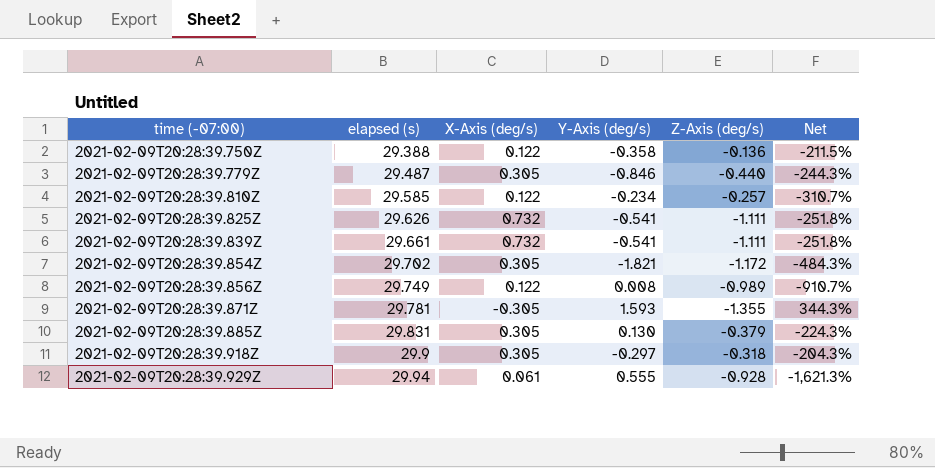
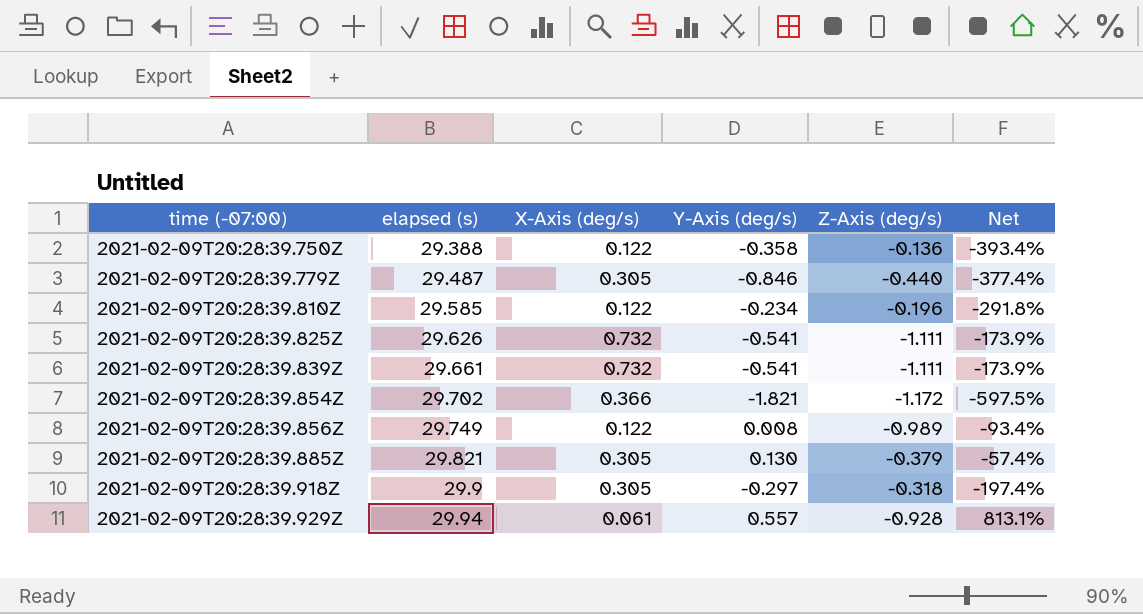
column Net | formula: ([Z-Axis (deg/s)] - [X-Axis (deg/s)]) / [X-Axis (deg/s)] -> ([Y-Axis (deg/s)] - [X-Axis (deg/s)]) / [X-Axis (deg/s)]
row 2021-02-09T20:28:39.871Z: 29.781 | -0.305 | 1.593 | -1.355 | 344.3% -> none
2021-02-09T20:28:39.810Z | Z-Axis (deg/s): -0.257 -> -0.196
2021-02-09T20:28:39.854Z | X-Axis (deg/s): 0.305 -> 0.366
2021-02-09T20:28:39.885Z | elapsed (s): 29.831 -> 29.821
2021-02-09T20:28:39.929Z | Y-Axis (deg/s): 0.555 -> 0.557

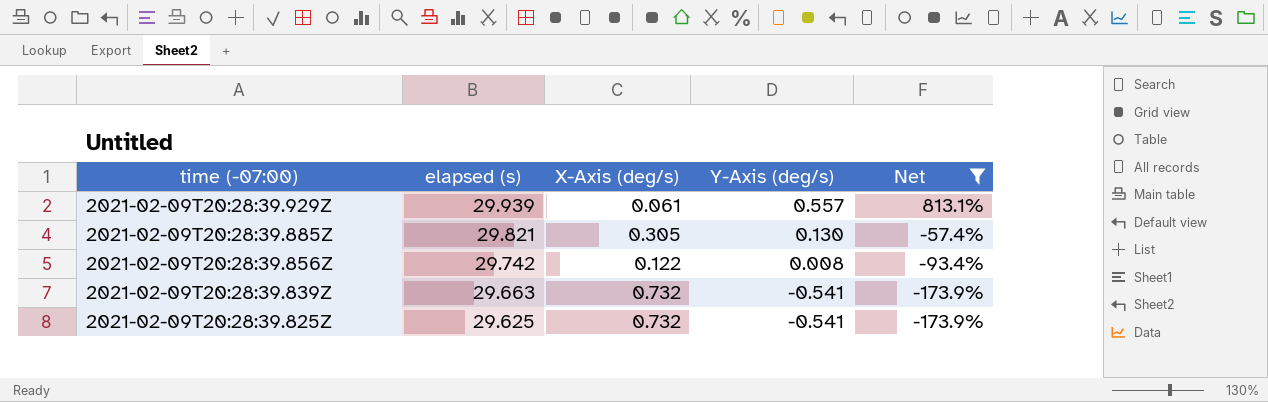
filter: none -> Net >= -173.9%
row order: time (-07:00) ascending -> time (-07:00) descending
column Z-Axis (deg/s) | position: 5 -> none
2021-02-09T20:28:39.929Z | elapsed (s): 29.94 -> 29.939
2021-02-09T20:28:39.856Z | elapsed (s): 29.749 -> 29.742
2021-02-09T20:28:39.839Z | elapsed (s): 29.661 -> 29.663
2021-02-09T20:28:39.825Z | elapsed (s): 29.626 -> 29.625

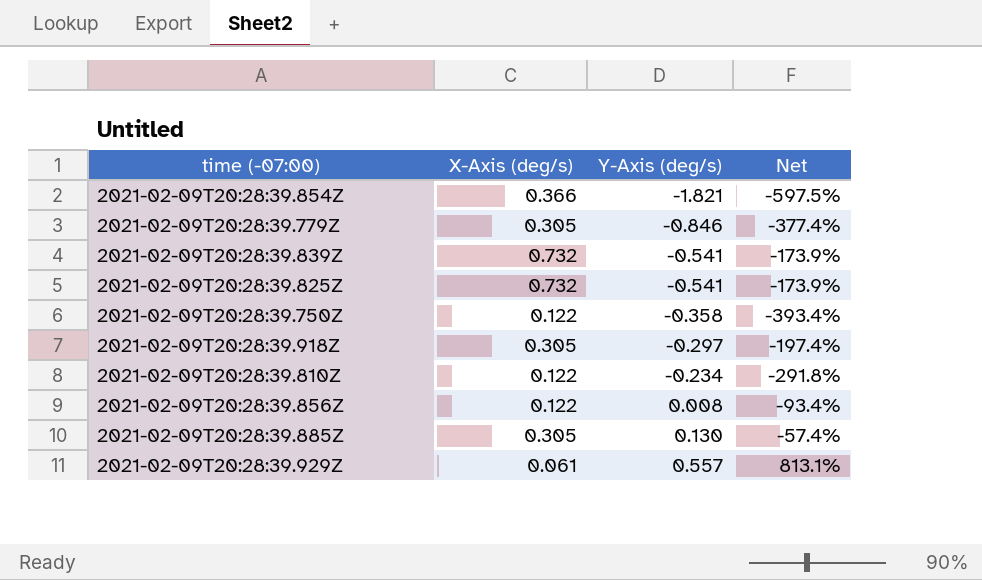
filter: Net >= -173.9% -> none
row order: time (-07:00) descending -> Y-Axis (deg/s) ascending
column elapsed (s) | position: 2 -> none

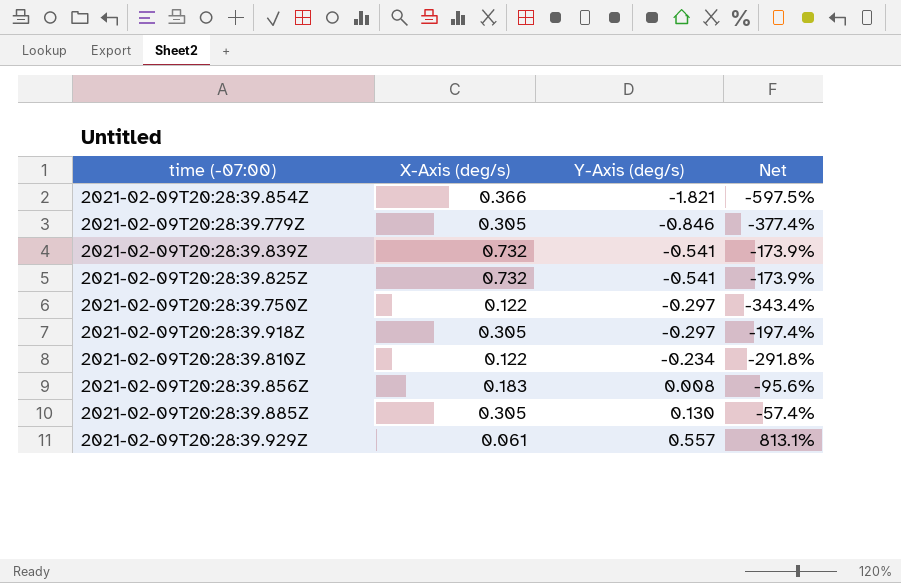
2021-02-09T20:28:39.750Z | Y-Axis (deg/s): -0.358 -> -0.297
2021-02-09T20:28:39.750Z | Net: -393.4% -> -343.4%
2021-02-09T20:28:39.856Z | X-Axis (deg/s): 0.122 -> 0.183
2021-02-09T20:28:39.856Z | Net: -93.4% -> -95.6%

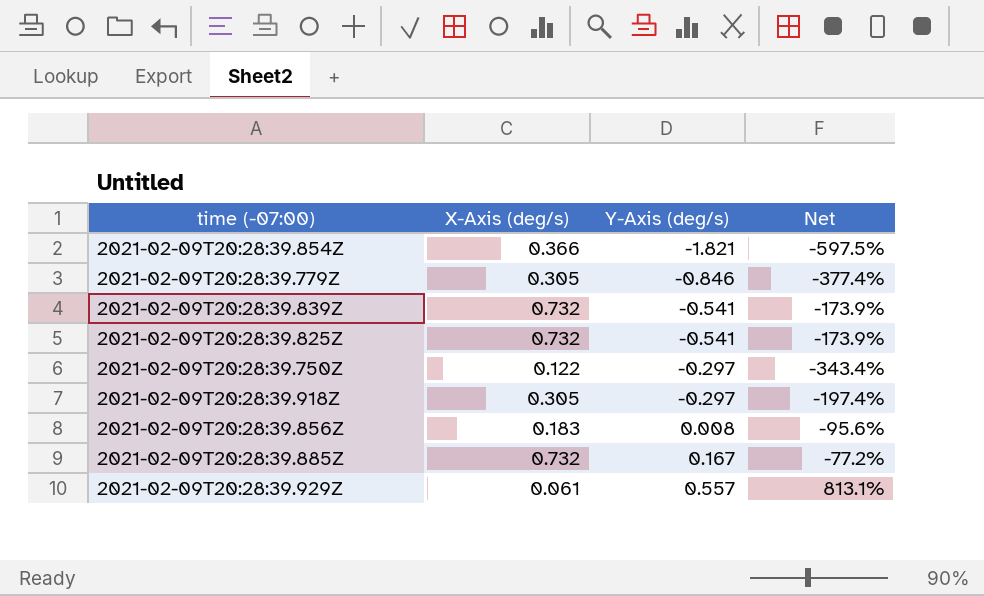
row 2021-02-09T20:28:39.810Z: 0.122 | -0.234 | -291.8% -> none
2021-02-09T20:28:39.885Z | X-Axis (deg/s): 0.305 -> 0.732
2021-02-09T20:28:39.885Z | Y-Axis (deg/s): 0.130 -> 0.167
2021-02-09T20:28:39.885Z | Net: -57.4% -> -77.2%

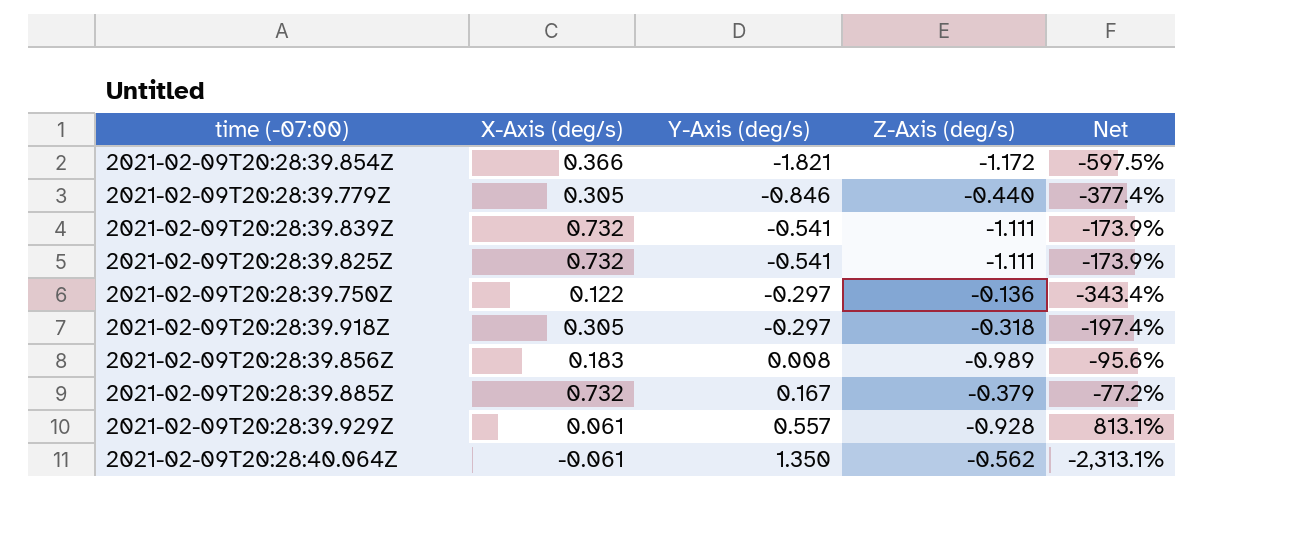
column Z-Axis (deg/s) | position: none -> 4
row 2021-02-09T20:28:40.064Z: none -> -0.061 | 1.350 | -0.562 | -2,313.1%

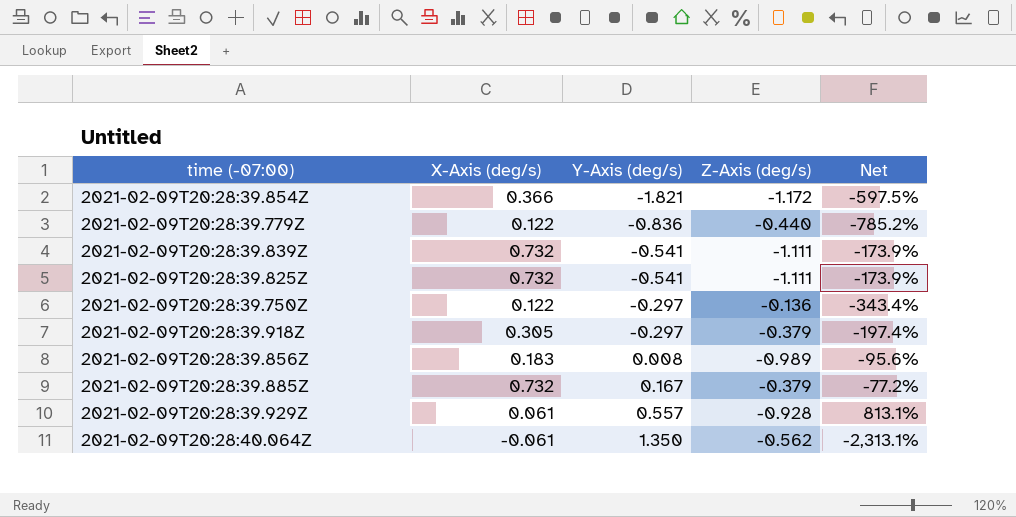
2021-02-09T20:28:39.779Z | X-Axis (deg/s): 0.305 -> 0.122
2021-02-09T20:28:39.779Z | Y-Axis (deg/s): -0.846 -> -0.836
2021-02-09T20:28:39.779Z | Net: -377.4% -> -785.2%
2021-02-09T20:28:39.918Z | Z-Axis (deg/s): -0.318 -> -0.379

